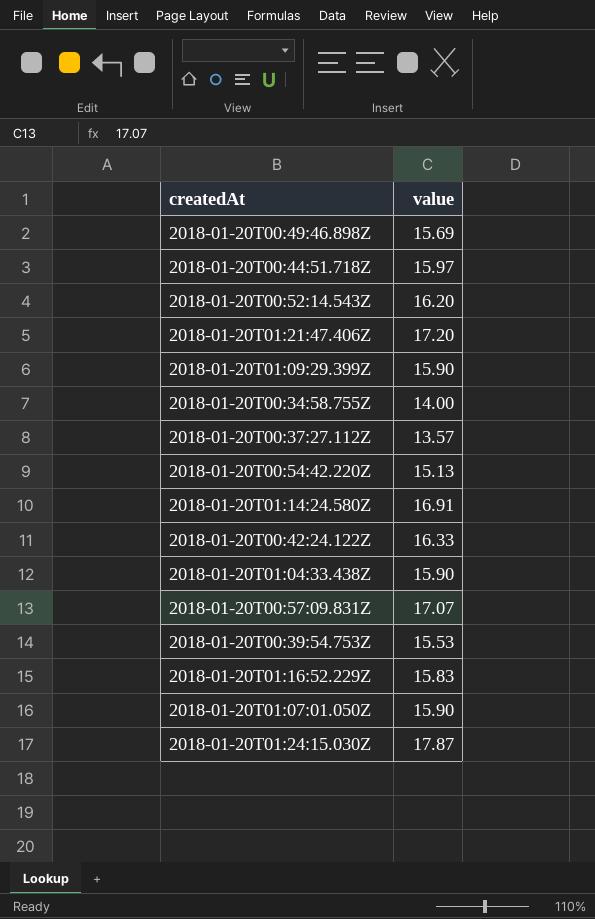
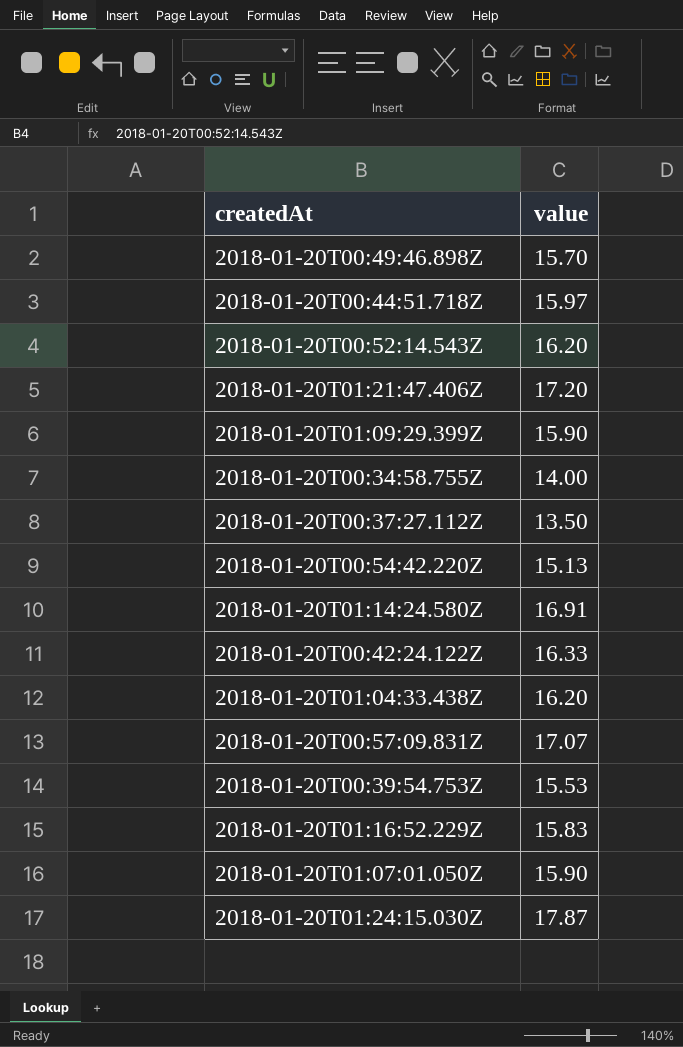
2018-01-20T00:49:46.898Z | value: 15.69 -> 15.70
2018-01-20T00:37:27.112Z | value: 13.57 -> 13.50
2018-01-20T01:04:33.438Z | value: 15.90 -> 16.20

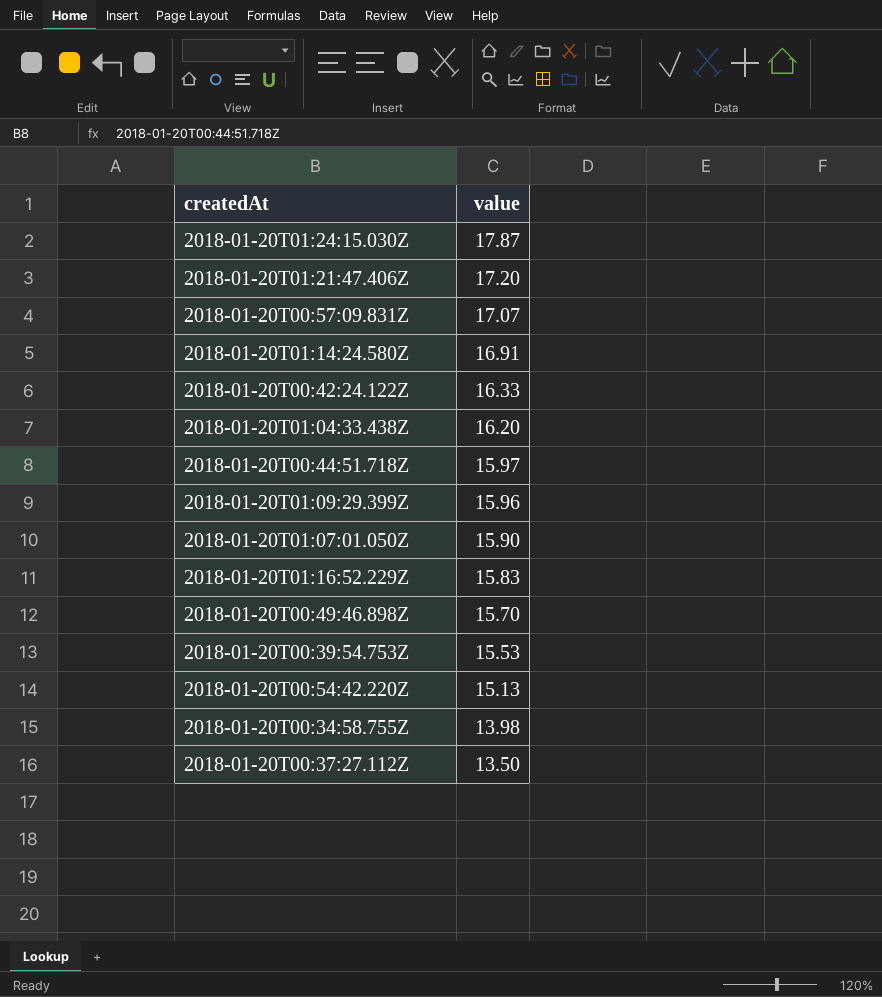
row order: none -> value descending
row 2018-01-20T00:52:14.543Z: 16.20 -> none
2018-01-20T01:09:29.399Z | value: 15.90 -> 15.96
2018-01-20T00:34:58.755Z | value: 14.00 -> 13.98

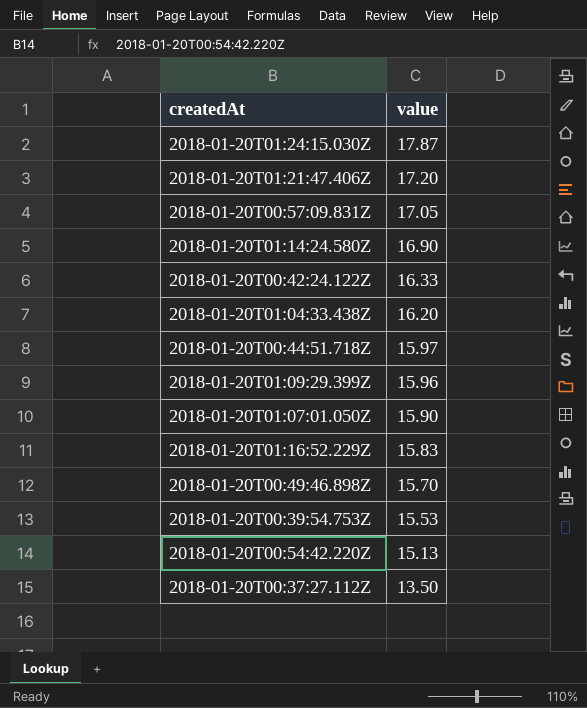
row 2018-01-20T00:34:58.755Z: 13.98 -> none
2018-01-20T00:57:09.831Z | value: 17.07 -> 17.05
2018-01-20T01:14:24.580Z | value: 16.91 -> 16.90

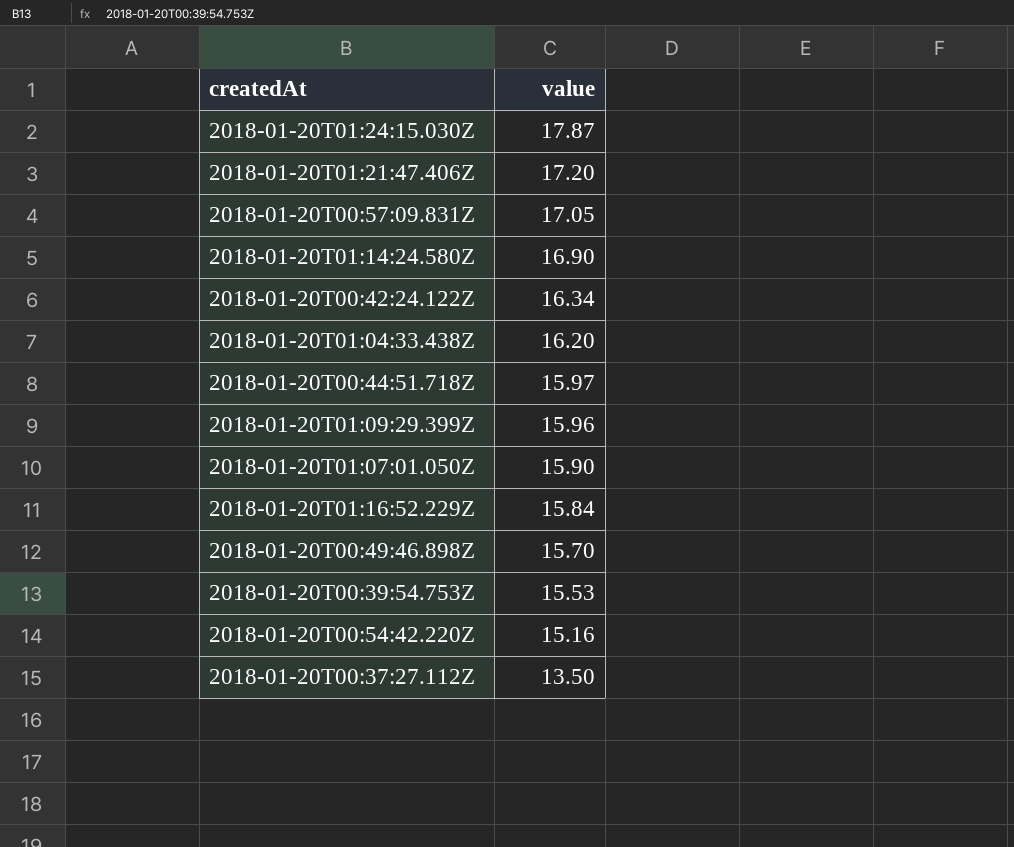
2018-01-20T00:42:24.122Z | value: 16.33 -> 16.34
2018-01-20T01:16:52.229Z | value: 15.83 -> 15.84
2018-01-20T00:54:42.220Z | value: 15.13 -> 15.16

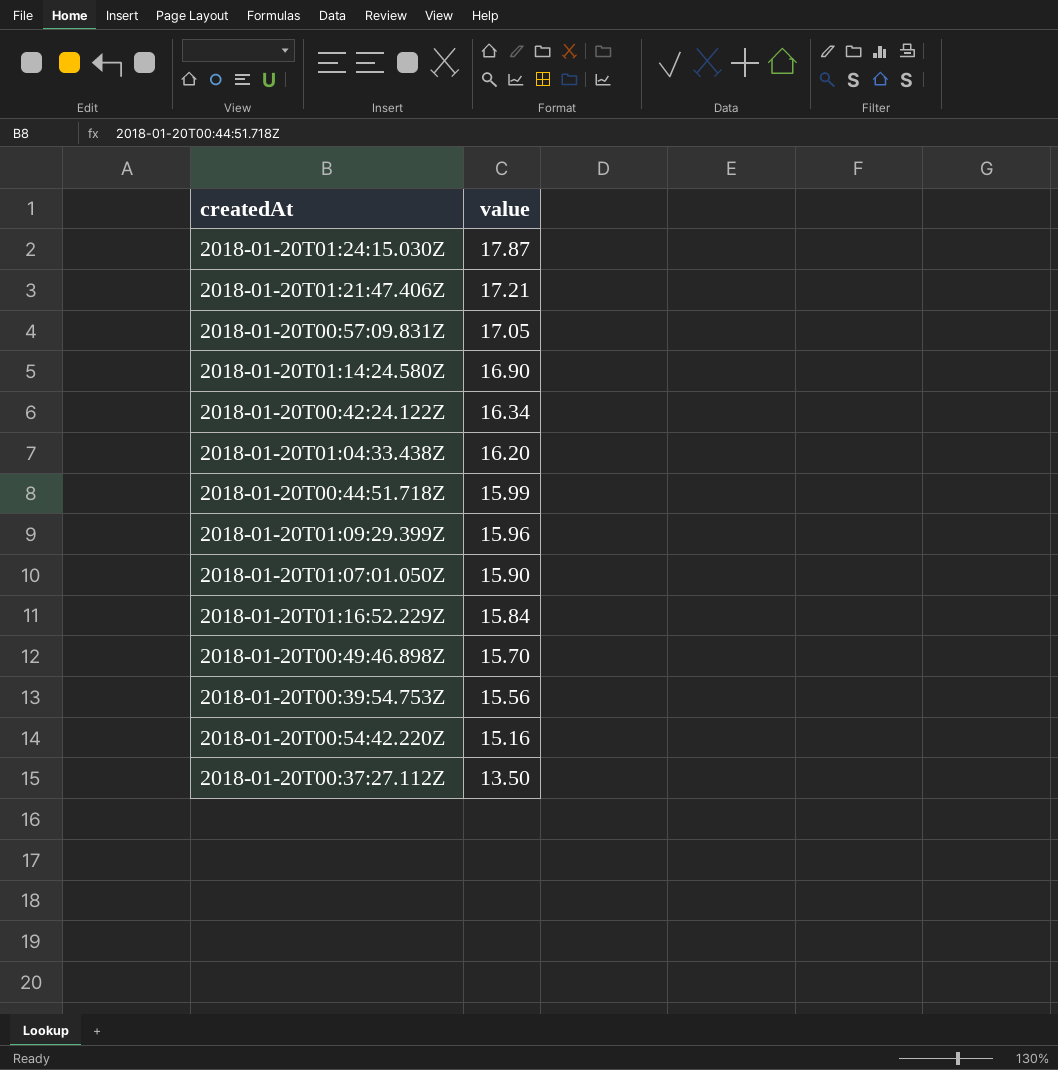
2018-01-20T01:21:47.406Z | value: 17.20 -> 17.21
2018-01-20T00:44:51.718Z | value: 15.97 -> 15.99
2018-01-20T00:39:54.753Z | value: 15.53 -> 15.56

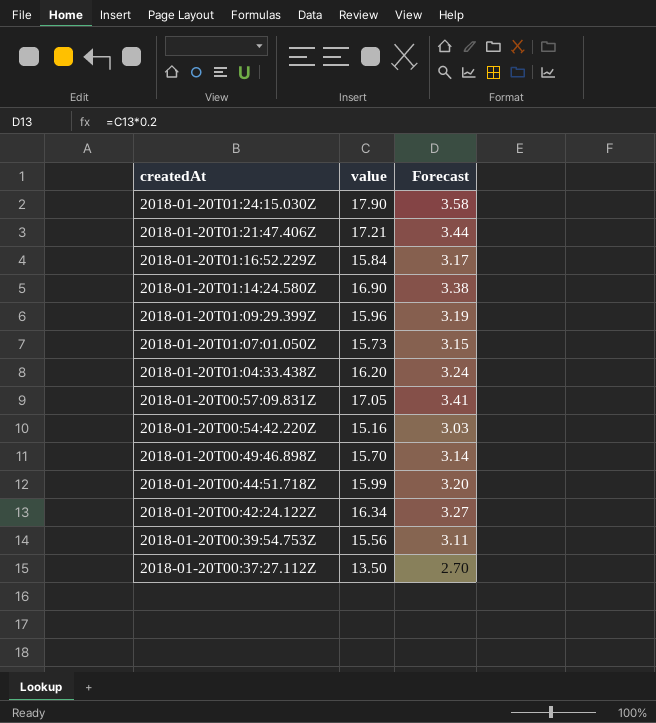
row order: value descending -> createdAt descending
column Forecast | formula: none -> [value] * 0.2
2018-01-20T01:24:15.030Z | value: 17.87 -> 17.90
2018-01-20T01:07:01.050Z | value: 15.90 -> 15.73

